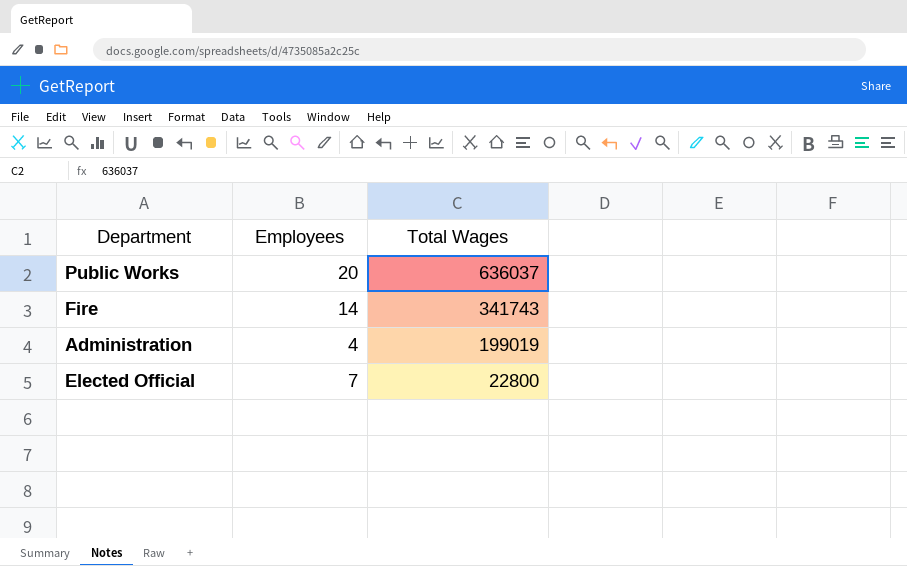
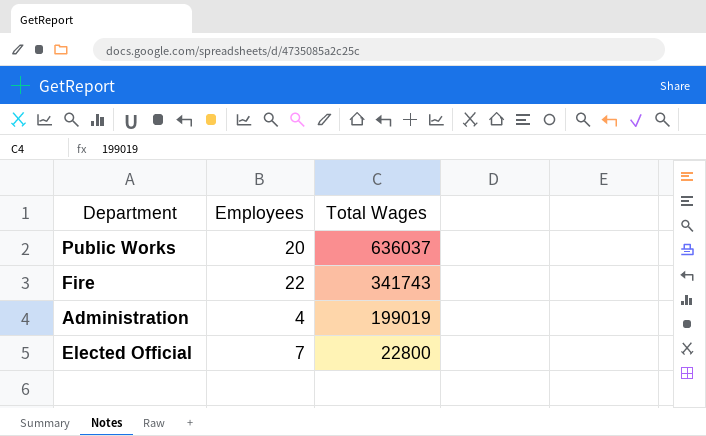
Fire | Employees: 14 -> 22

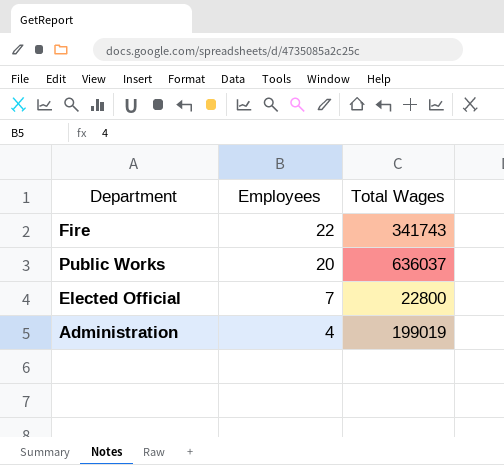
row order: Total Wages descending -> Employees descending

